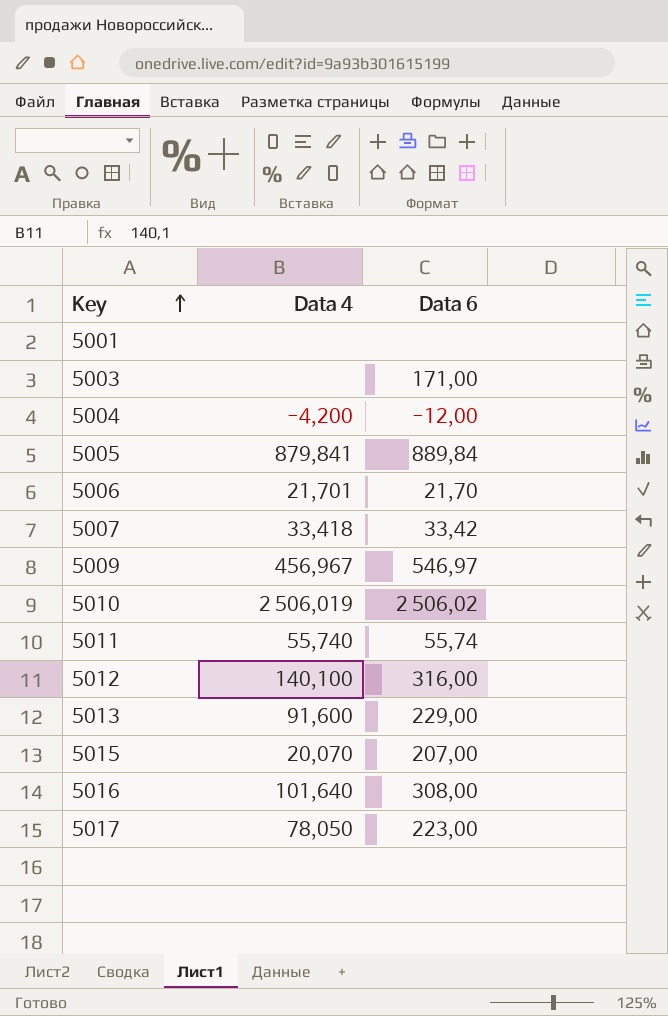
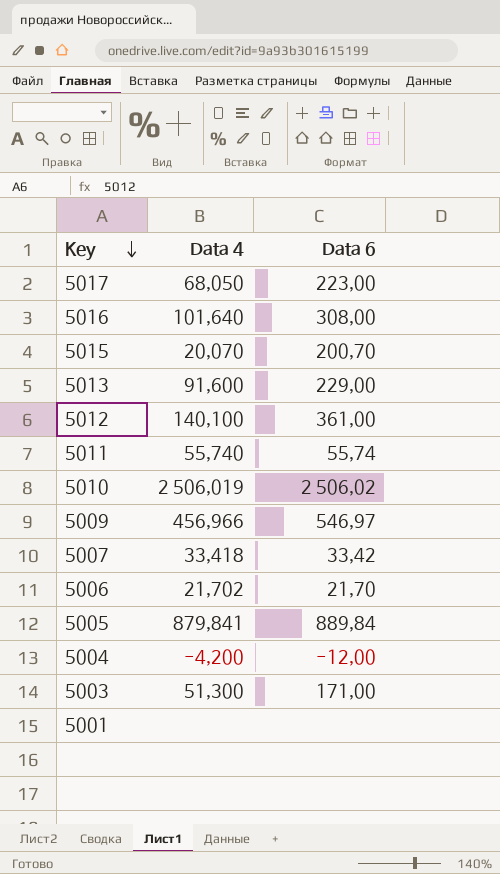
row order: Key ascending -> Key descending
5017 | Data 4: 78,050 -> 68,050
5015 | Data 6: 207,00 -> 200,70
5012 | Data 6: 316,00 -> 361,00
5009 | Data 4: 456,967 -> 456,966
5006 | Data 4: 21,701 -> 21,702
5003 | Data 4: none -> 51,300

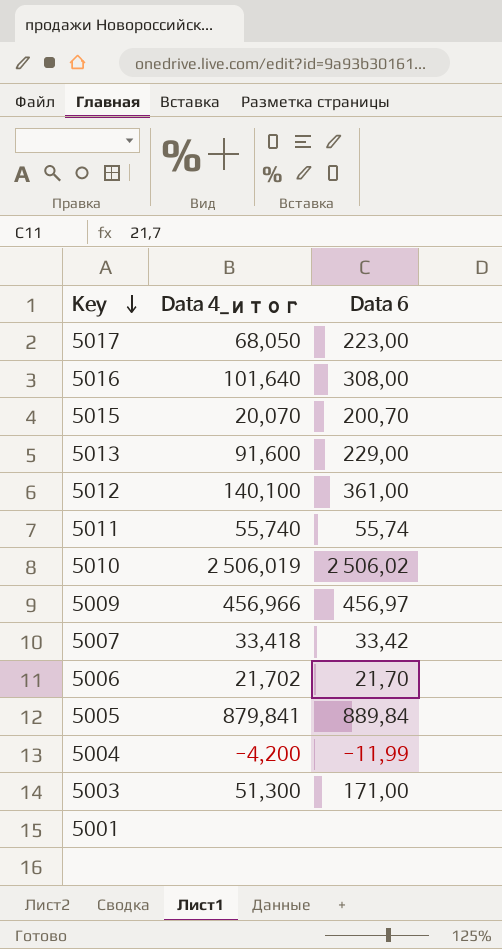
column name: Data 4 -> Data 4_итог
5009 | Data 6: 546,97 -> 456,97
5004 | Data 6: -12,00 -> -11,99

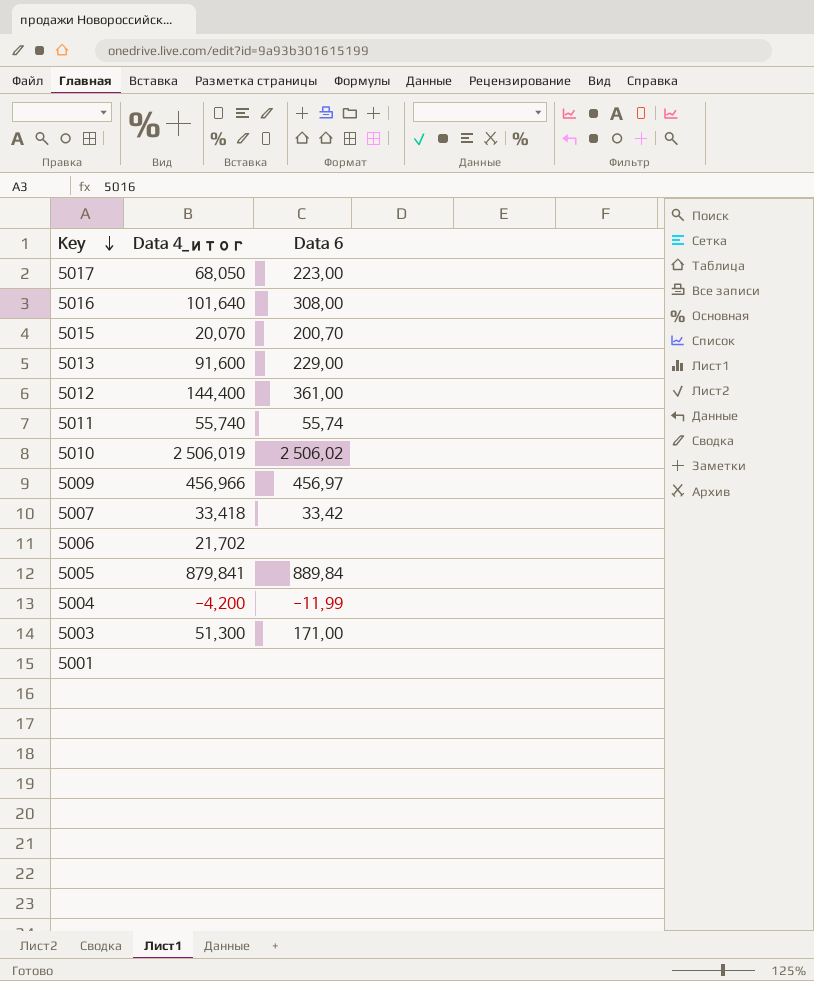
5012 | Data 4_итог: 140,100 -> 144,400
5006 | Data 6: 21,70 -> none

